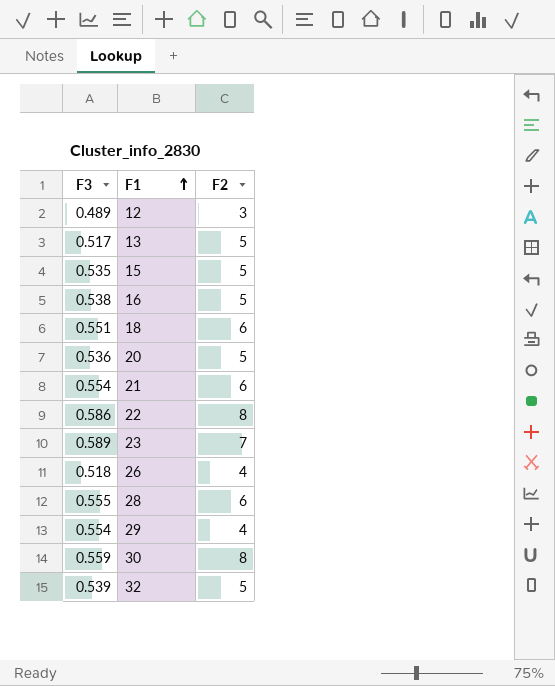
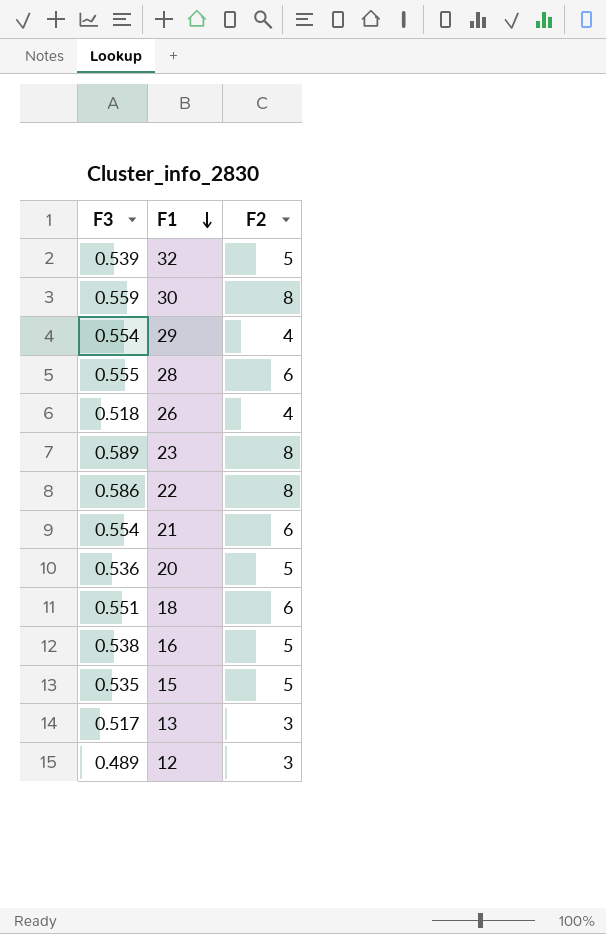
row order: F1 ascending -> F1 descending
23 | F2: 7 -> 8
13 | F2: 5 -> 3

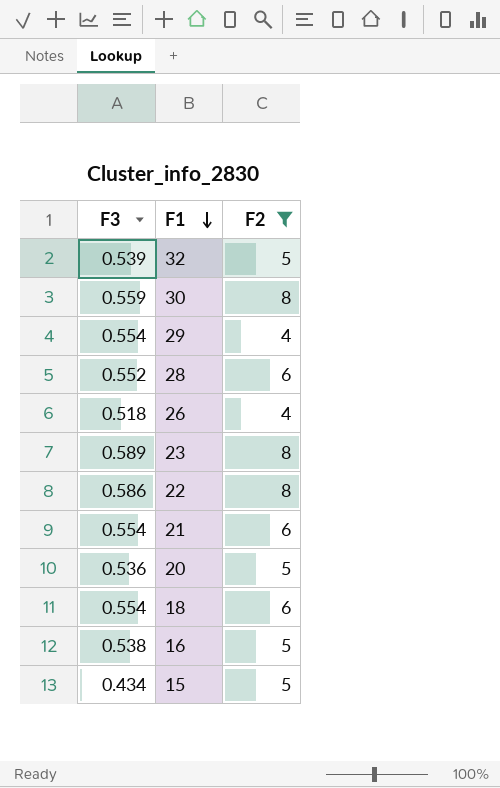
filter: none -> F2 != 3
28 | F3: 0.555 -> 0.552
18 | F3: 0.551 -> 0.554
15 | F3: 0.535 -> 0.434

